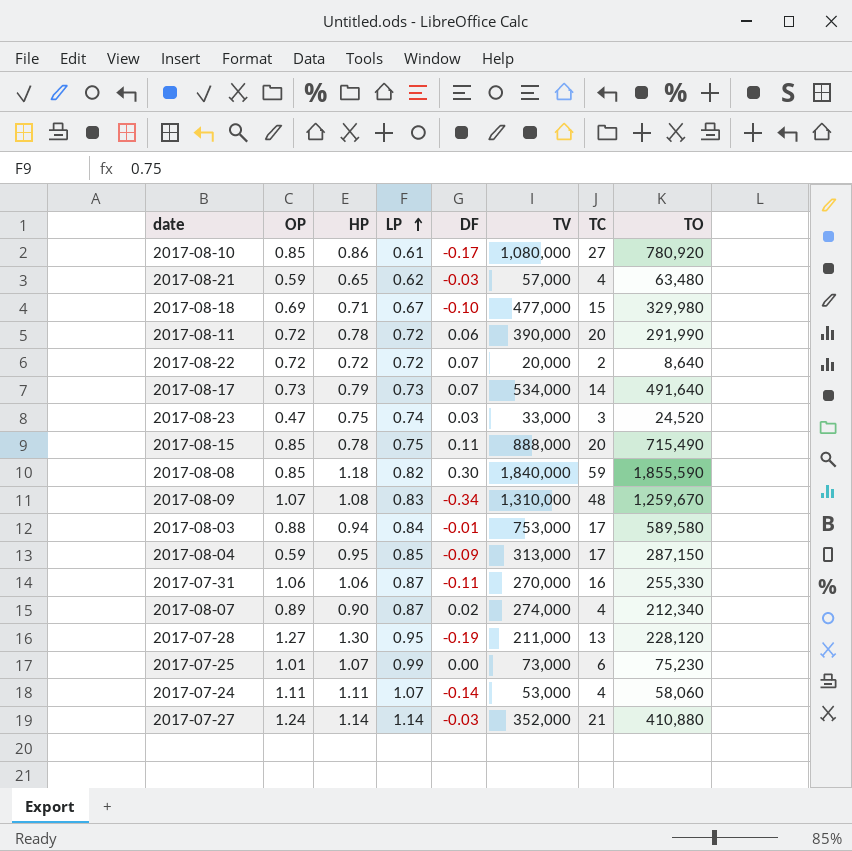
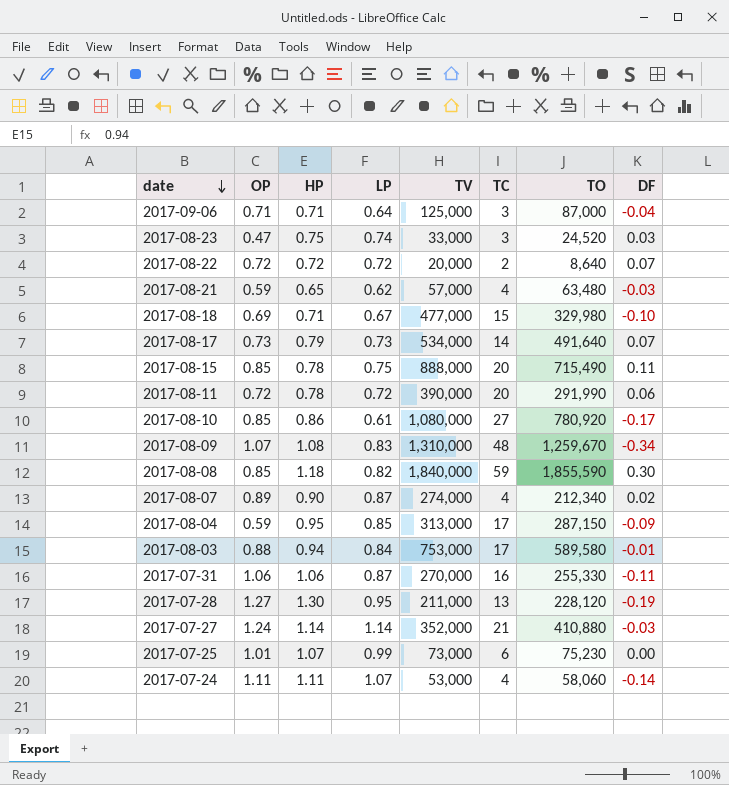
row order: LP ascending -> date descending
column DF | position: 5 -> 8
row 2017-09-06: none -> 0.71 | 0.71 | 0.64 | 125,000 | 3 | 87,000 | -0.04

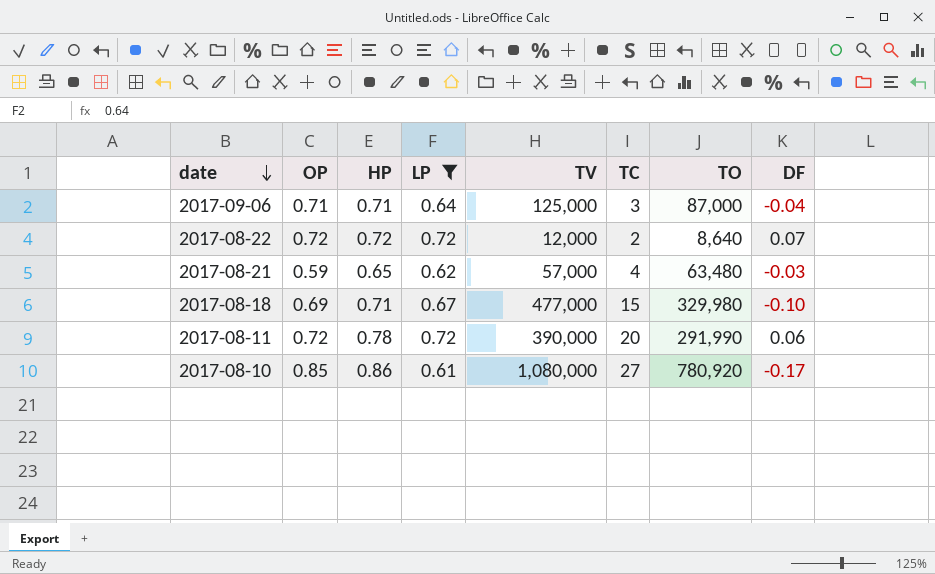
filter: none -> LP <= 0.72
2017-08-22 | TV: 20,000 -> 12,000

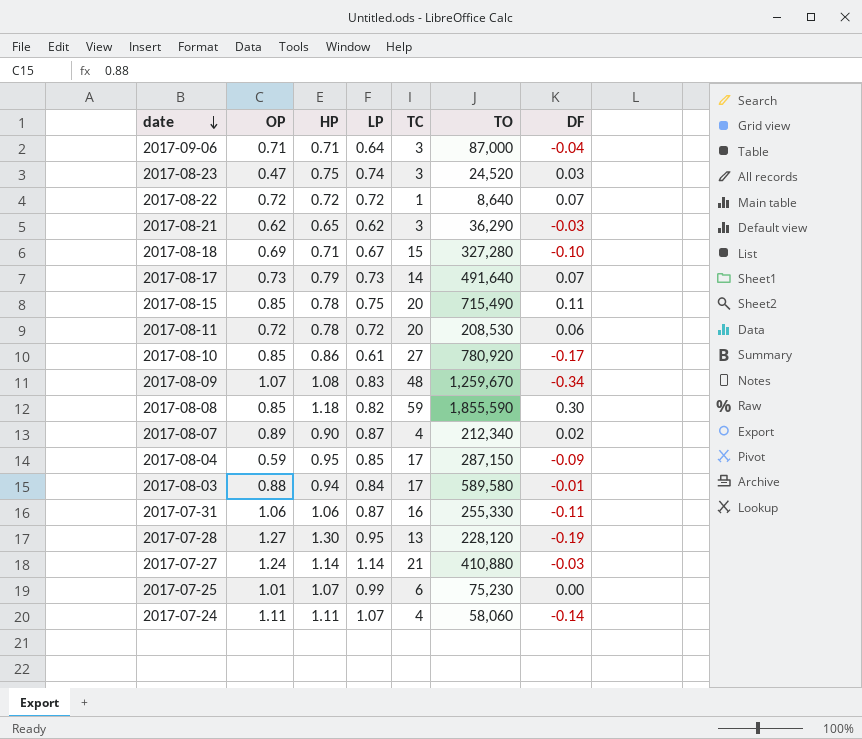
filter: LP <= 0.72 -> none
column TV | position: 5 -> none
2017-08-22 | TC: 2 -> 1
2017-08-21 | OP: 0.59 -> 0.62
2017-08-21 | TC: 4 -> 3
2017-08-21 | TO: 63,480 -> 36,290
2017-08-18 | TO: 329,980 -> 327,280
2017-08-11 | TO: 291,990 -> 208,530

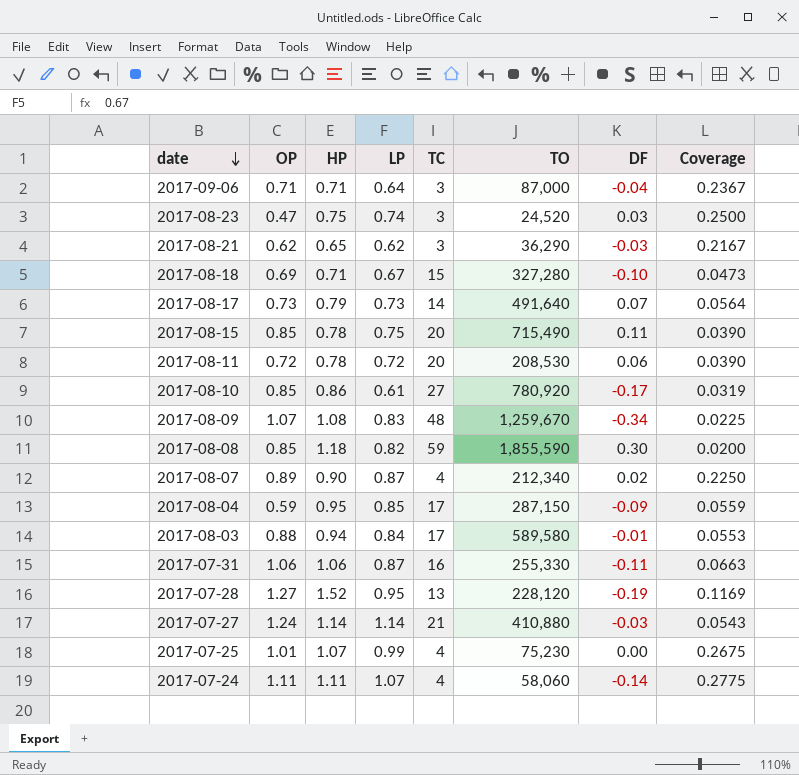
column Coverage | formula: none -> [HP] / [TC]
row 2017-08-22: 0.72 | 0.72 | 0.72 | 1 | 8,640 | 0.07 -> none
2017-07-28 | HP: 1.30 -> 1.52
2017-07-25 | TC: 6 -> 4

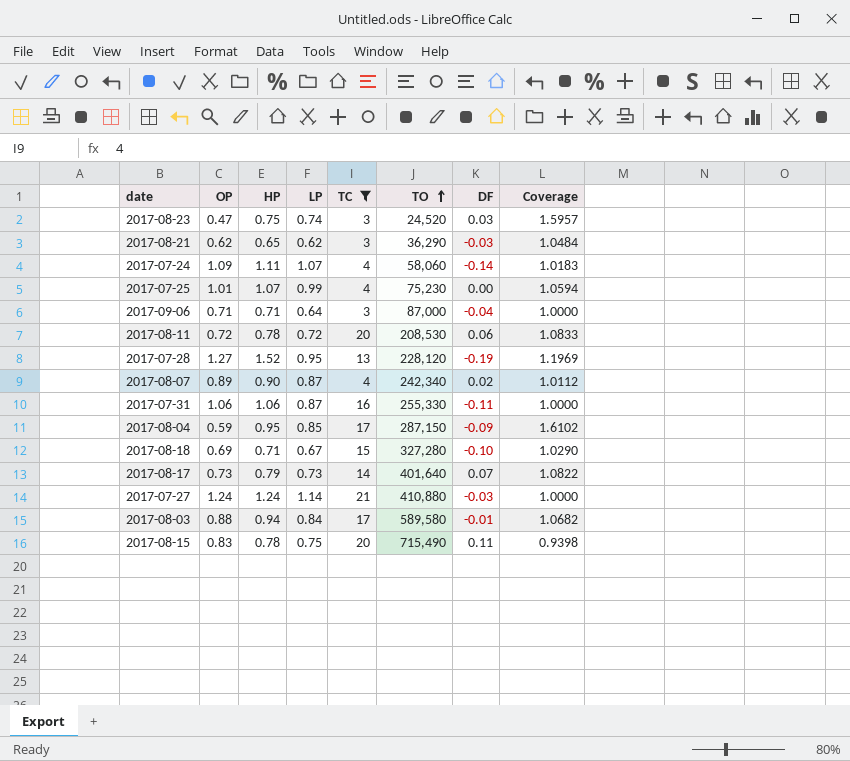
filter: none -> TC <= 21
row order: date descending -> TO ascending
column Coverage | formula: [HP] / [TC] -> [HP] / [OP]
2017-07-24 | OP: 1.11 -> 1.09
2017-08-07 | TO: 212,340 -> 242,340
2017-08-17 | TO: 491,640 -> 401,640
2017-07-27 | HP: 1.14 -> 1.24
2017-08-15 | OP: 0.85 -> 0.83

